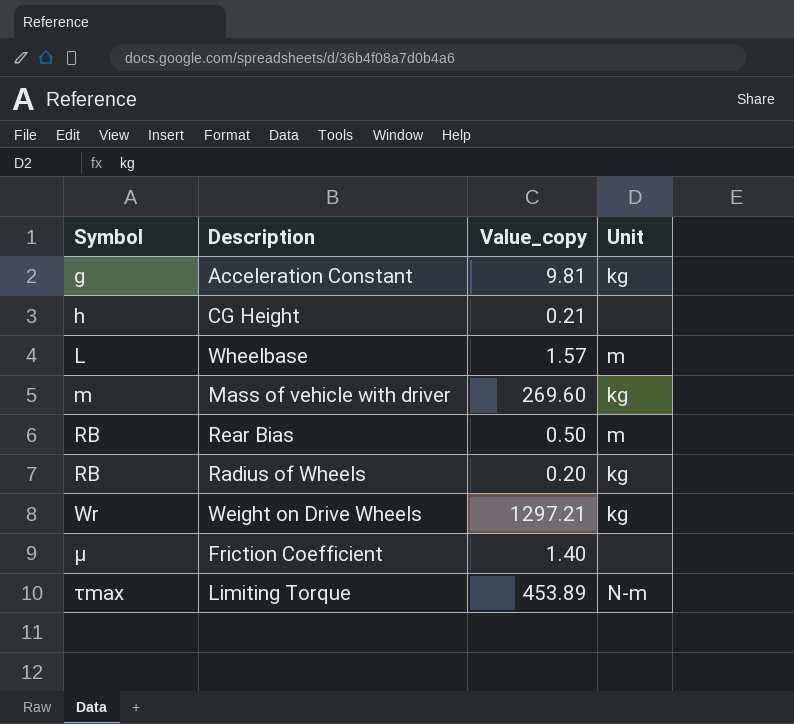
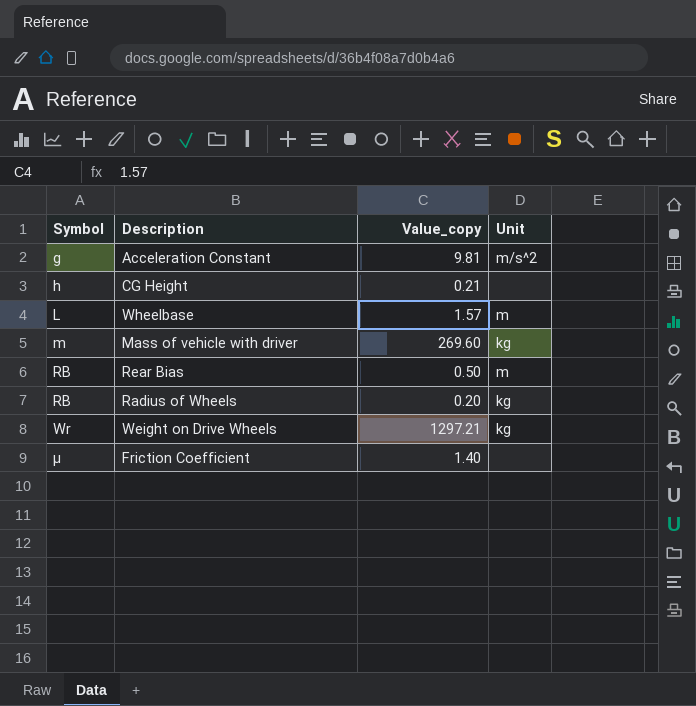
row Limiting Torque: τmax | 453.89 | N-m -> none
Acceleration Constant | Unit: kg -> m/s^2

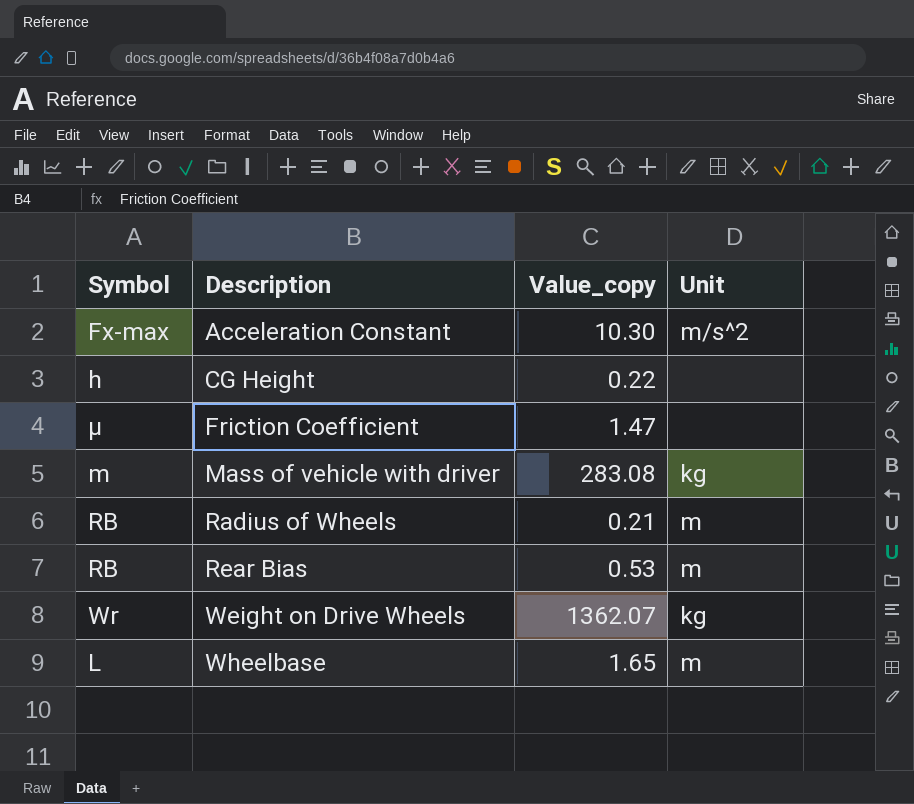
row order: Symbol ascending -> Description ascending
Acceleration Constant | Symbol: g -> Fx-max
Acceleration Constant | Value_copy: 9.81 -> 10.30
CG Height | Value_copy: 0.21 -> 0.22
Friction Coefficient | Value_copy: 1.40 -> 1.47
Mass of vehicle with driver | Value_copy: 269.60 -> 283.08
Radius of Wheels | Value_copy: 0.20 -> 0.21
Radius of Wheels | Unit: kg -> m
Rear Bias | Value_copy: 0.50 -> 0.53
Weight on Drive Wheels | Value_copy: 1297.21 -> 1362.07
Wheelbase | Value_copy: 1.57 -> 1.65

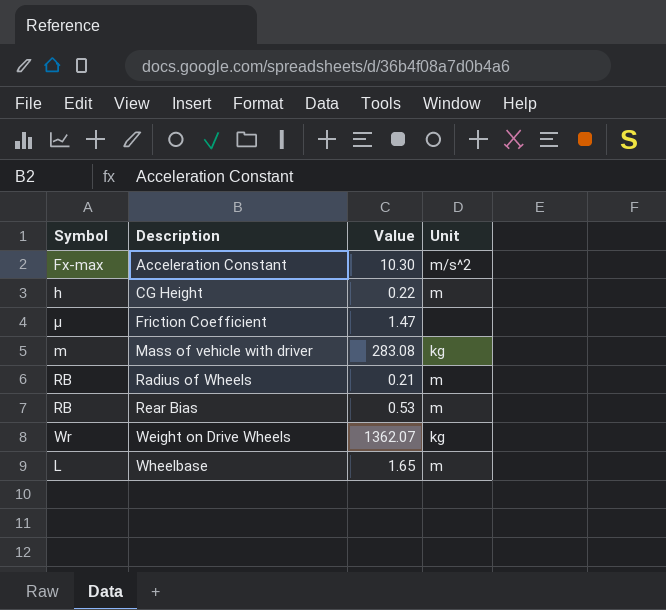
column name: Value_copy -> Value
CG Height | Unit: none -> m

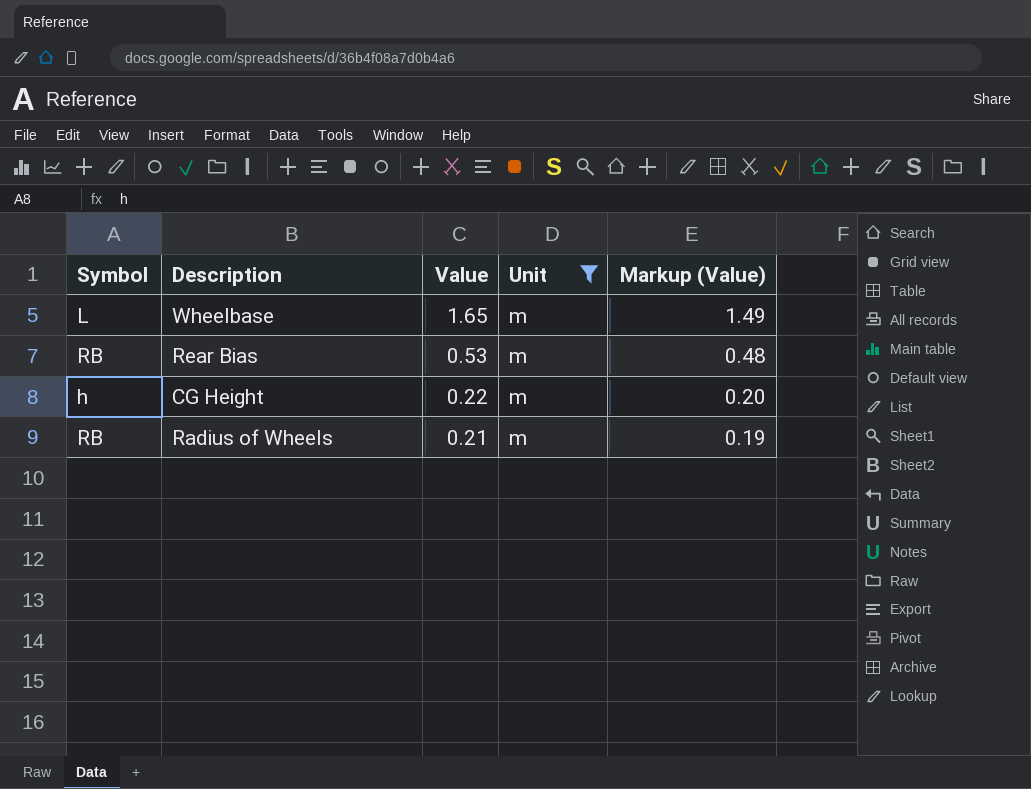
filter: none -> Unit = m
row order: Description ascending -> Value descending
column Markup (Value) | formula: none -> [Value] * 0.9

